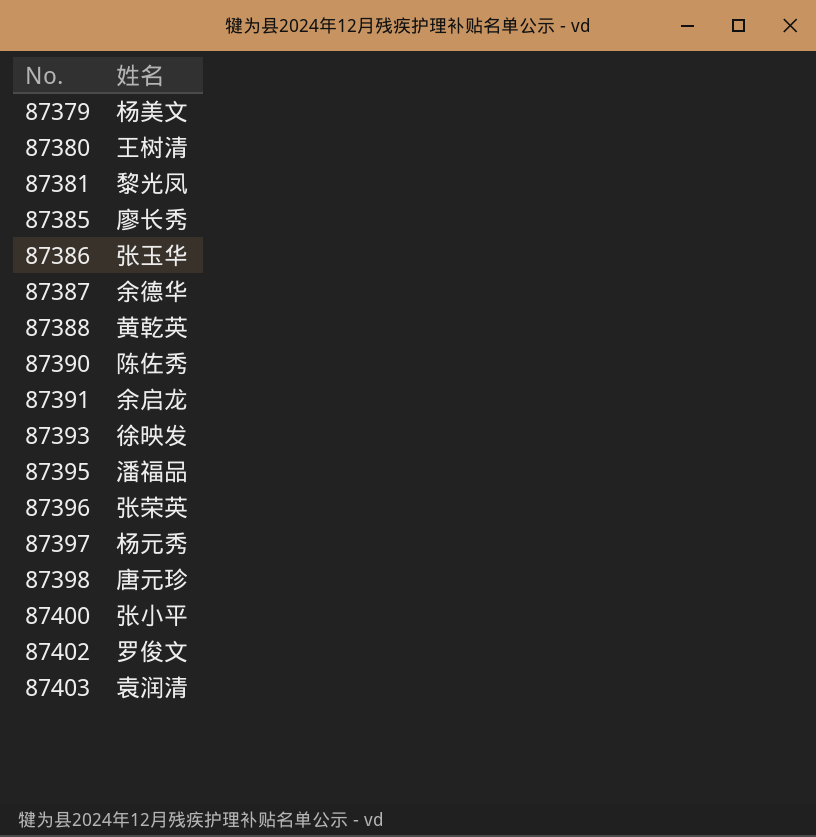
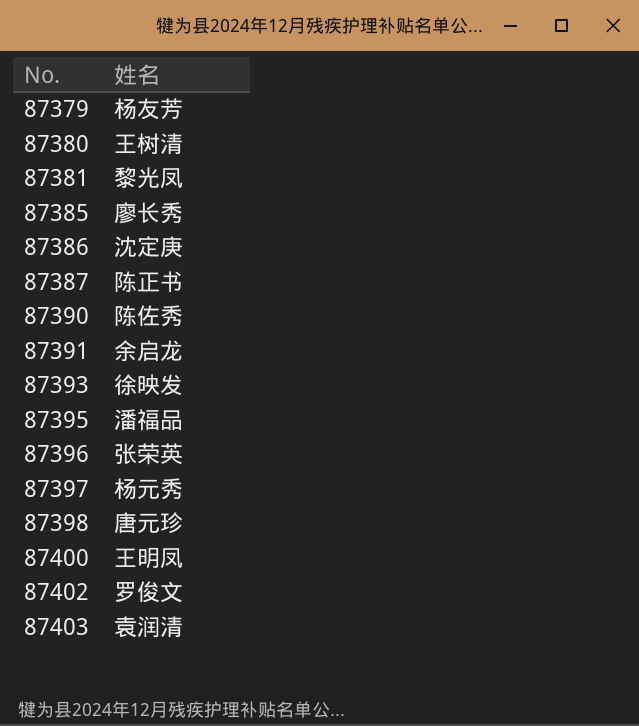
row 87388: 黄乾英 -> none
87379 | 姓名: 杨美文 -> 杨友芳
87386 | 姓名: 张玉华 -> 沈定庚
87387 | 姓名: 余德华 -> 陈正书
87400 | 姓名: 张小平 -> 王明凤

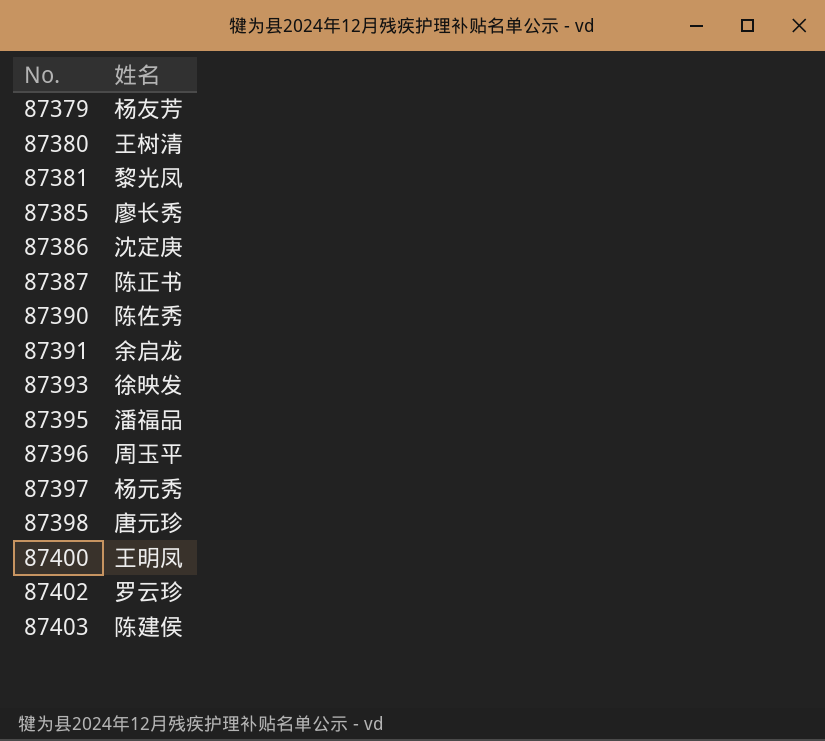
87396 | 姓名: 张荣英 -> 周玉平
87402 | 姓名: 罗俊文 -> 罗云珍
87403 | 姓名: 袁润清 -> 陈建侯

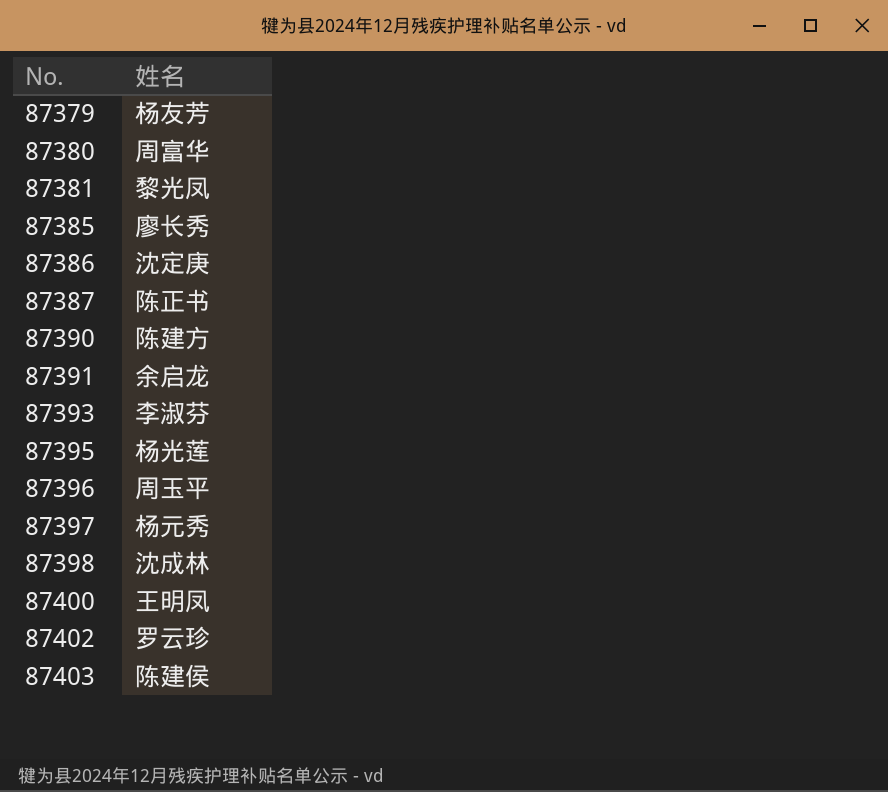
87380 | 姓名: 王树清 -> 周富华
87390 | 姓名: 陈佐秀 -> 陈建方
87393 | 姓名: 徐映发 -> 李淑芬
87395 | 姓名: 潘福品 -> 杨光莲
87398 | 姓名: 唐元珍 -> 沈成林

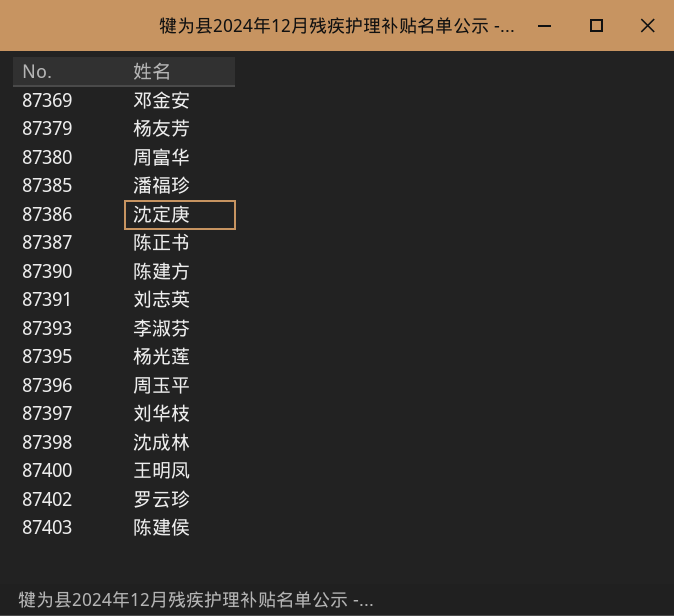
row 87381: 黎光凤 -> none
row 87369: none -> 邓金安
87385 | 姓名: 廖长秀 -> 潘福珍
87391 | 姓名: 余启龙 -> 刘志英
87397 | 姓名: 杨元秀 -> 刘华枝

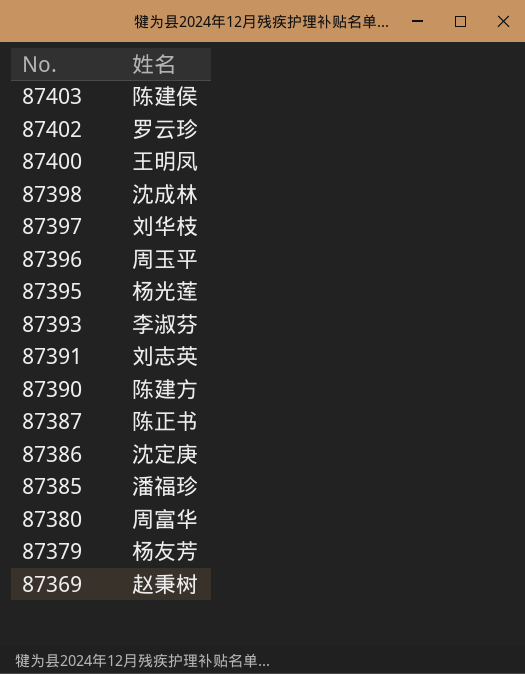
row order: No. ascending -> No. descending
87369 | 姓名: 邓金安 -> 赵秉树

